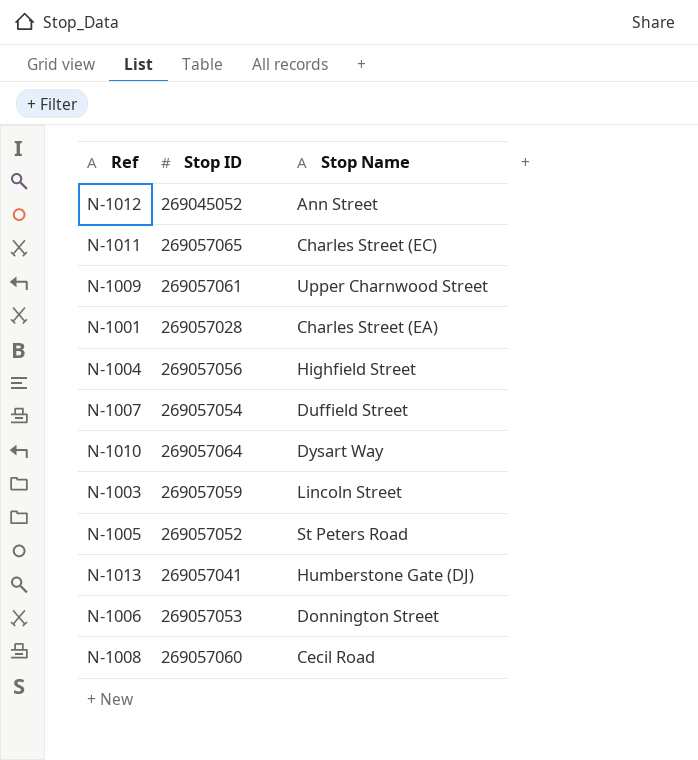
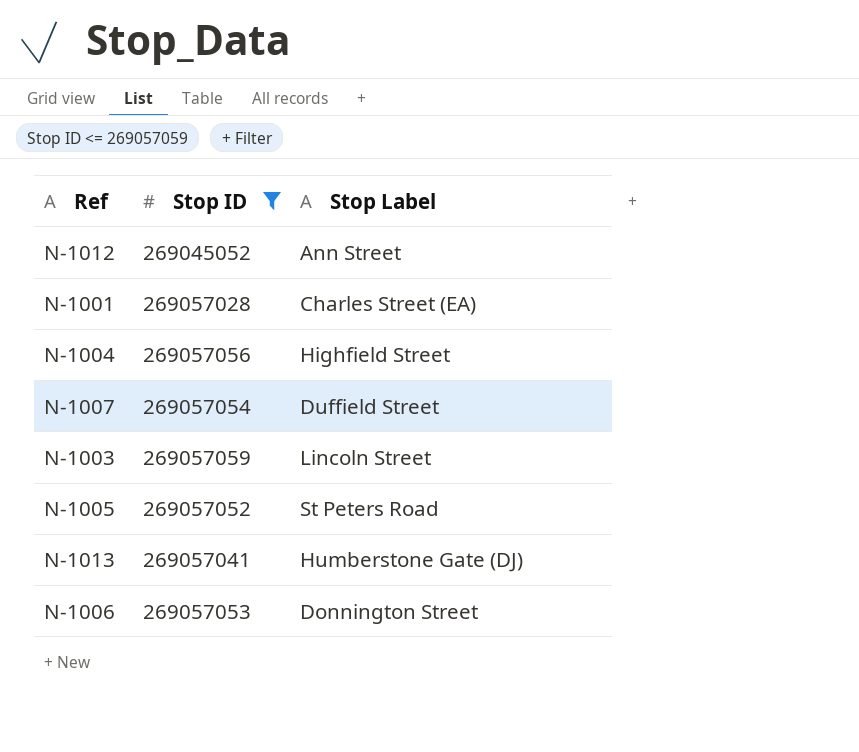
filter: none -> Stop ID <= 269057059
column name: Stop Name -> Stop Label

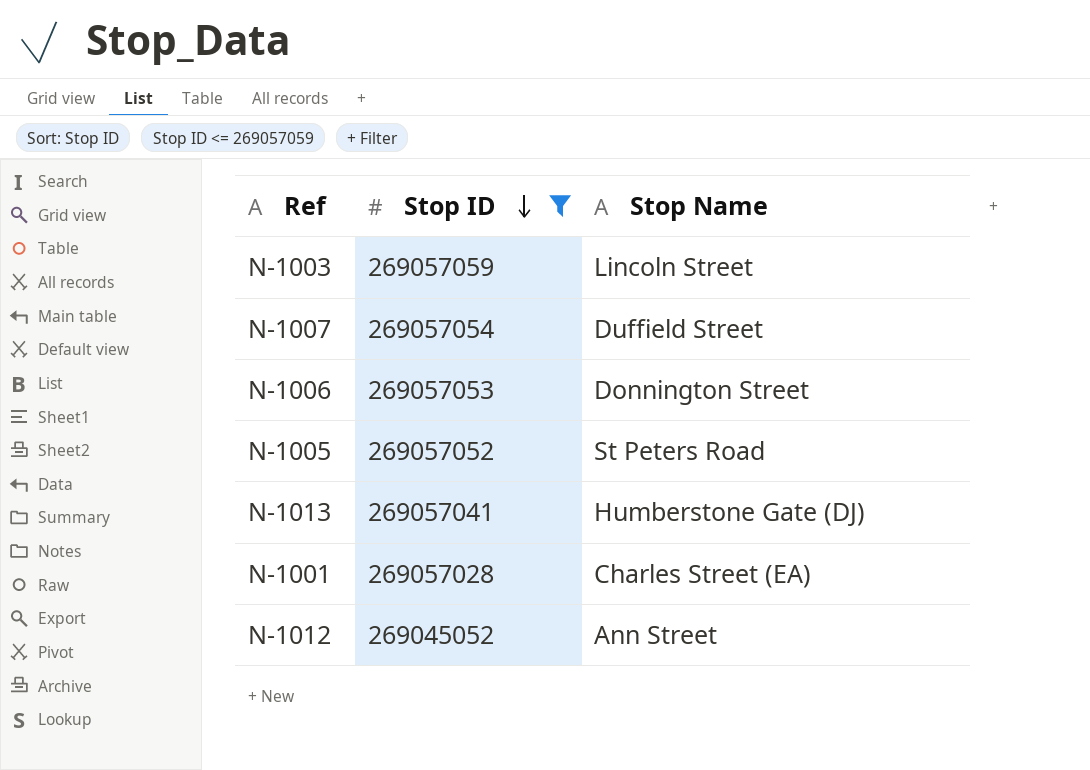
row order: none -> Stop ID descending
column name: Stop Label -> Stop Name
row N-1004: 269057056 | Highfield Street -> none

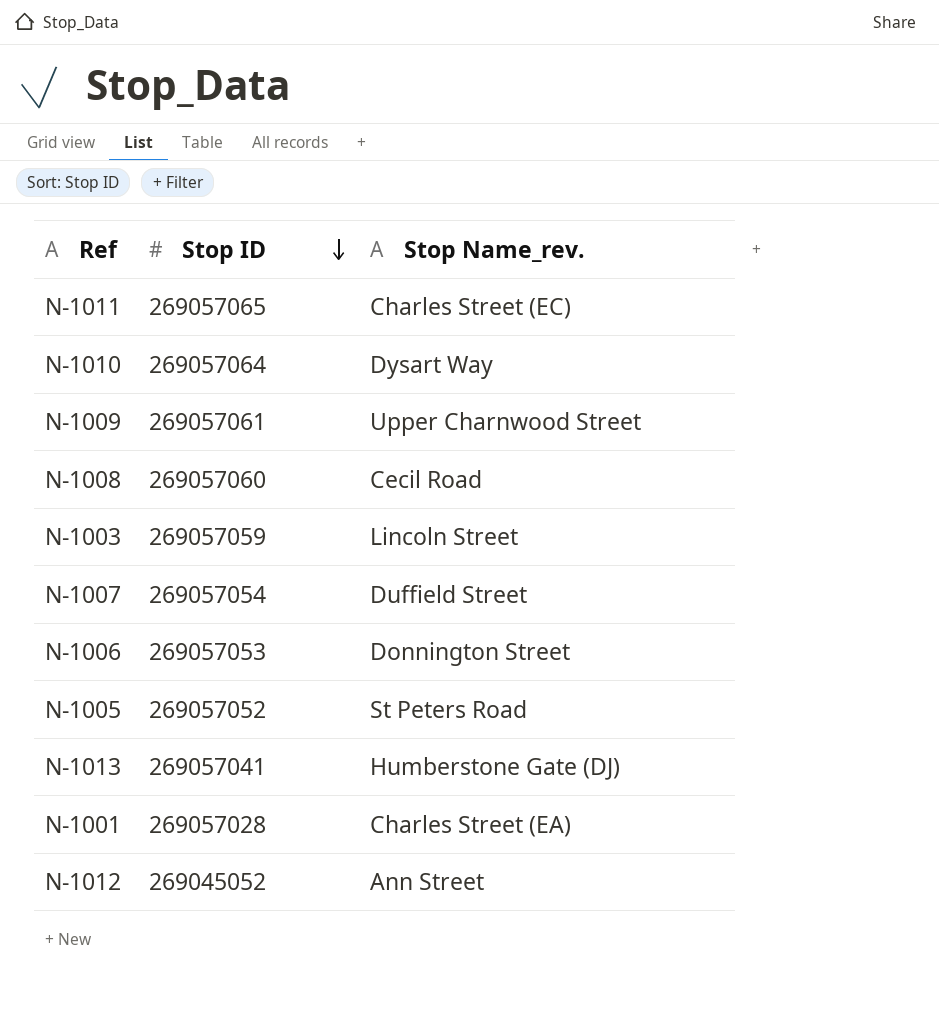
filter: Stop ID <= 269057059 -> none
column name: Stop Name -> Stop Name_rev.

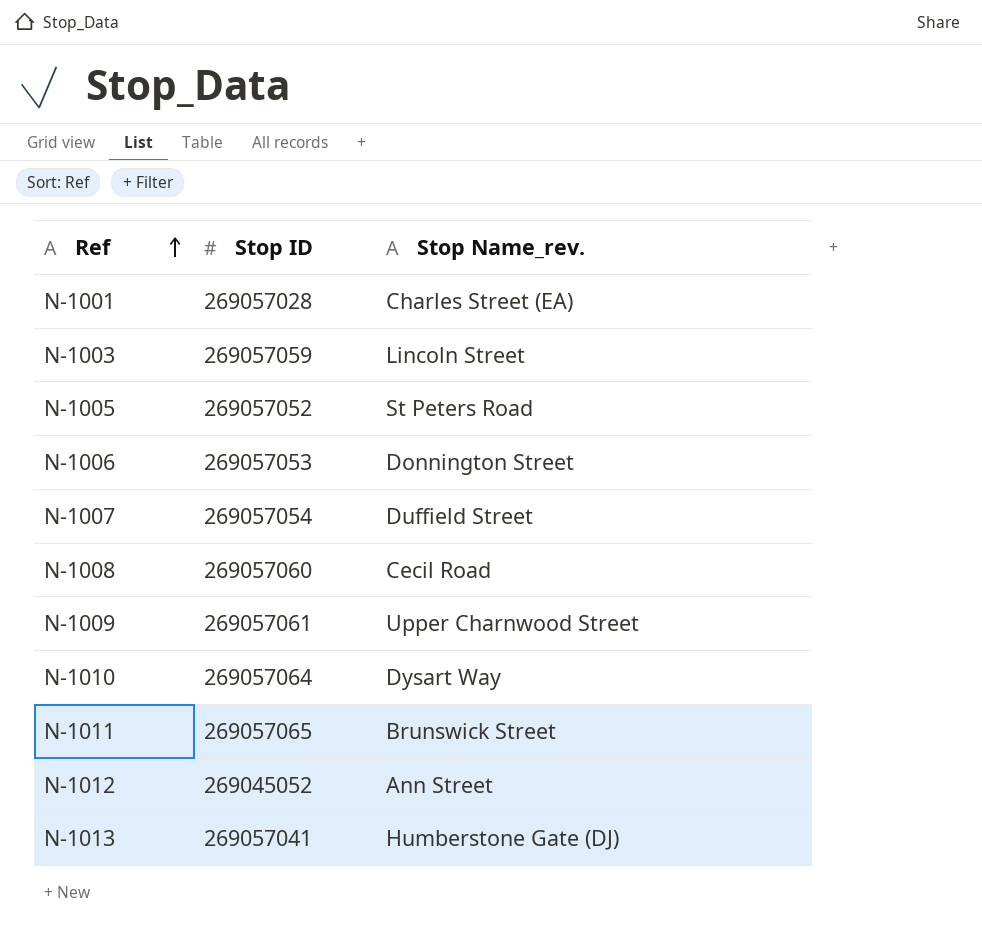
row order: Stop ID descending -> Ref ascending
N-1011 | Stop Name_rev.: Charles Street (EC) -> Brunswick Street

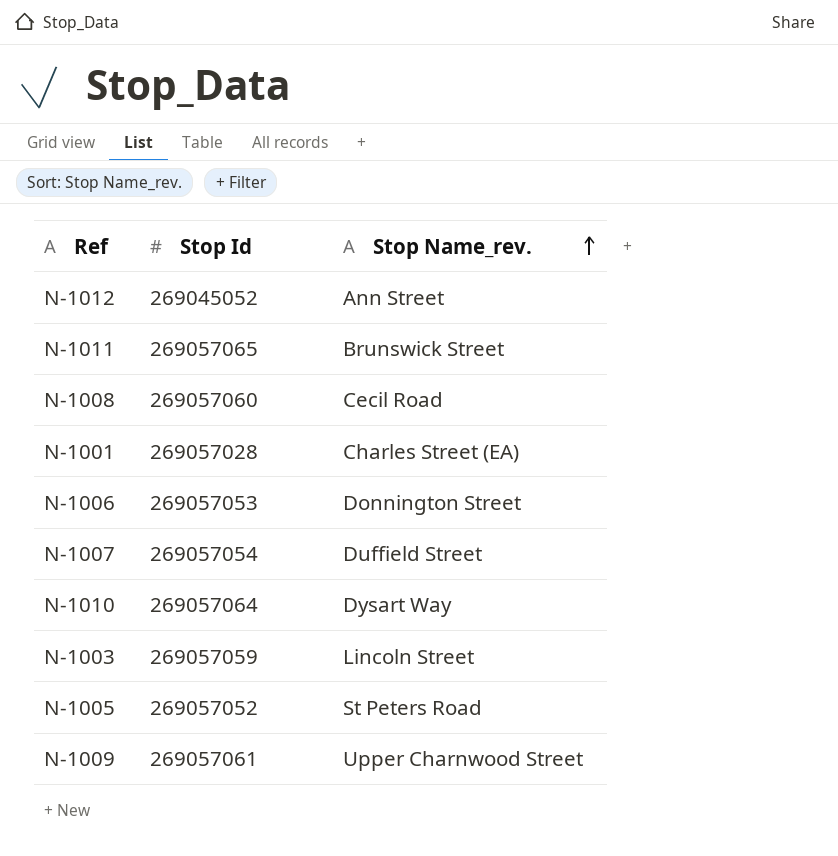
row order: Ref ascending -> Stop Name_rev. ascending
column name: Stop ID -> Stop Id
row N-1013: 269057041 | Humberstone Gate (DJ) -> none

